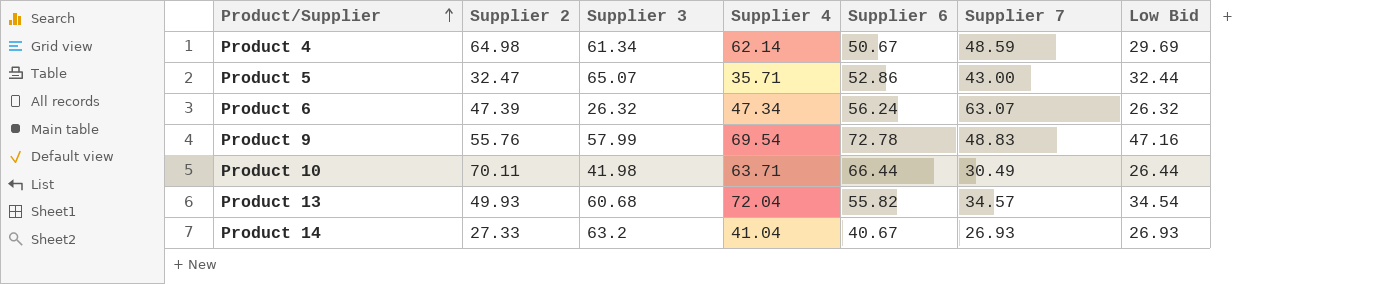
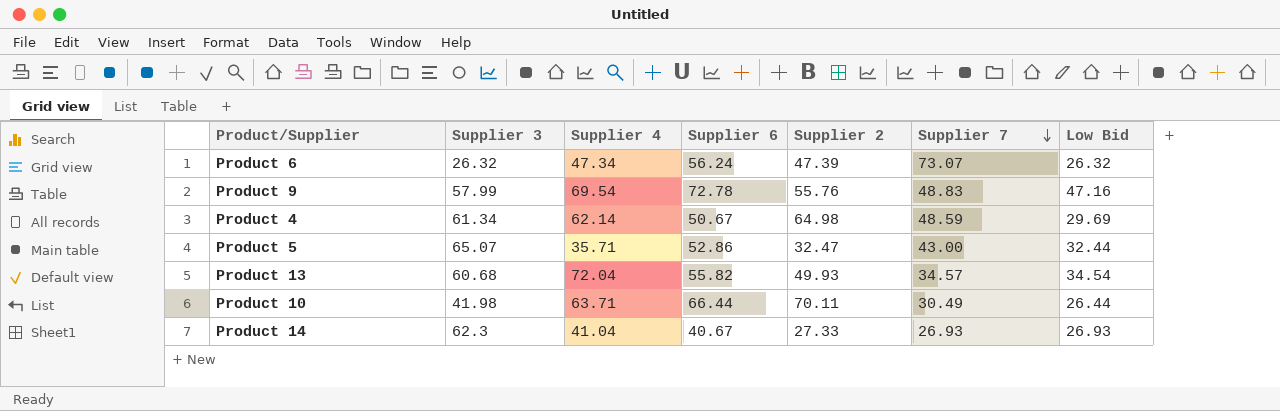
row order: Product/Supplier ascending -> Supplier 7 descending
column Supplier 2 | position: 2 -> 5
Product 6 | Supplier 7: 63.07 -> 73.07
Product 14 | Supplier 3: 63.2 -> 62.3

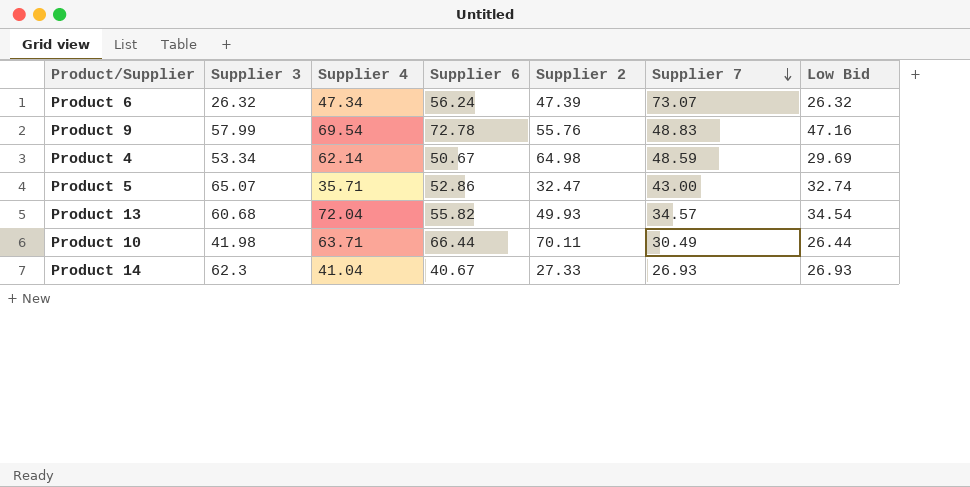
Product 4 | Supplier 3: 61.34 -> 53.34
Product 5 | Low Bid: 32.44 -> 32.74

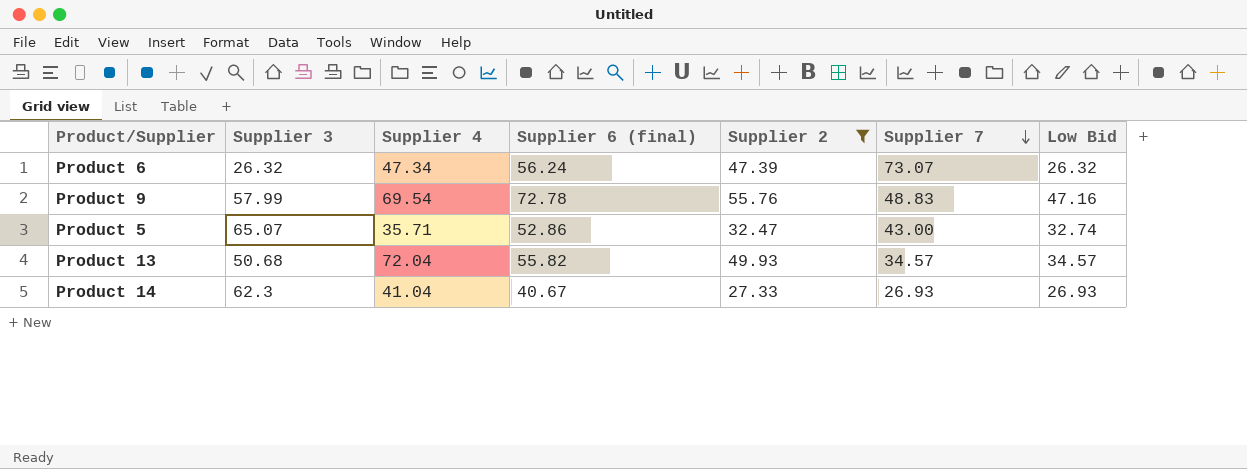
filter: none -> Supplier 2 <= 55.76
column name: Supplier 6 -> Supplier 6 (final)
Product 13 | Supplier 3: 60.68 -> 50.68
Product 13 | Low Bid: 34.54 -> 34.57

